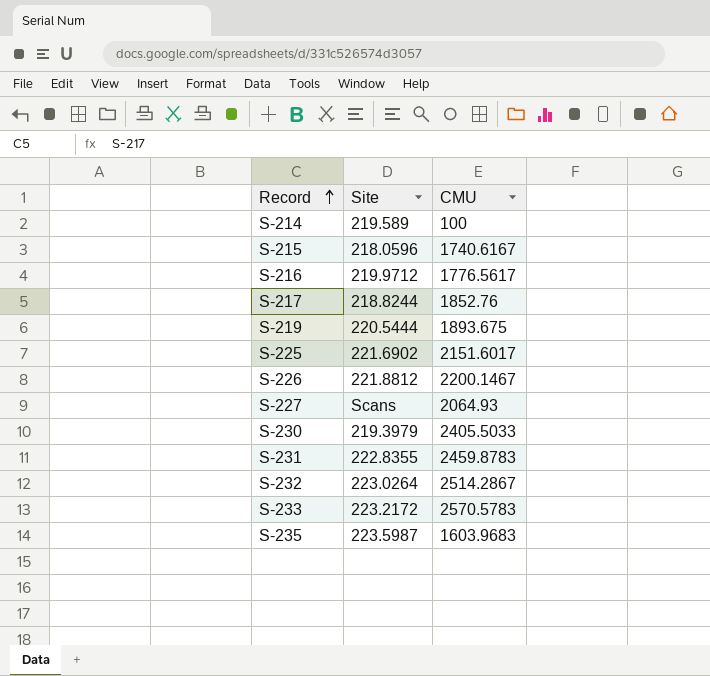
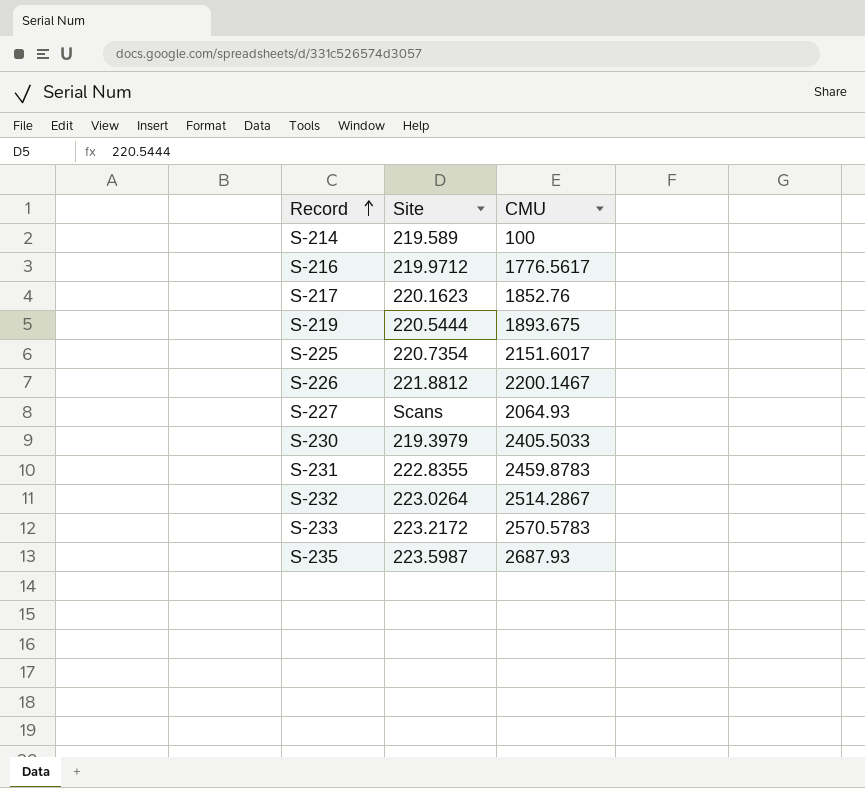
row S-215: 218.0596 | 1740.6167 -> none
S-217 | Site: 218.8244 -> 220.1623
S-225 | Site: 221.6902 -> 220.7354
S-235 | CMU: 1603.9683 -> 2687.93

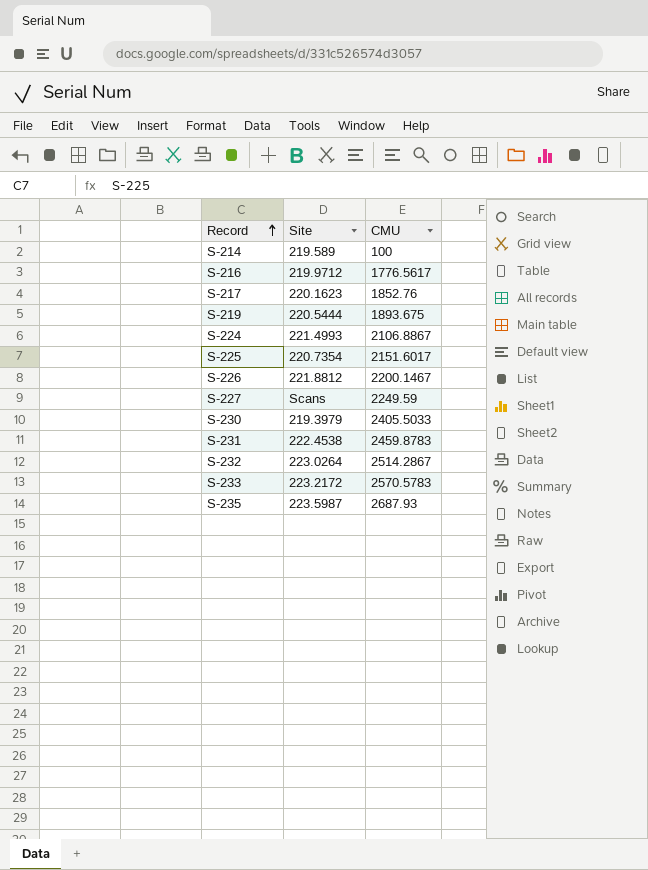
row S-224: none -> 221.4993 | 2106.8867
S-227 | CMU: 2064.93 -> 2249.59
S-231 | Site: 222.8355 -> 222.4538

